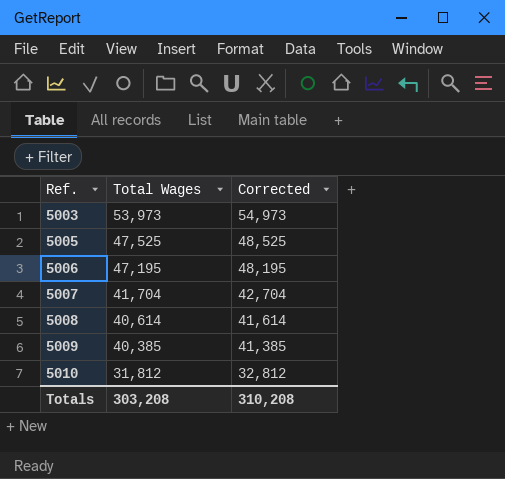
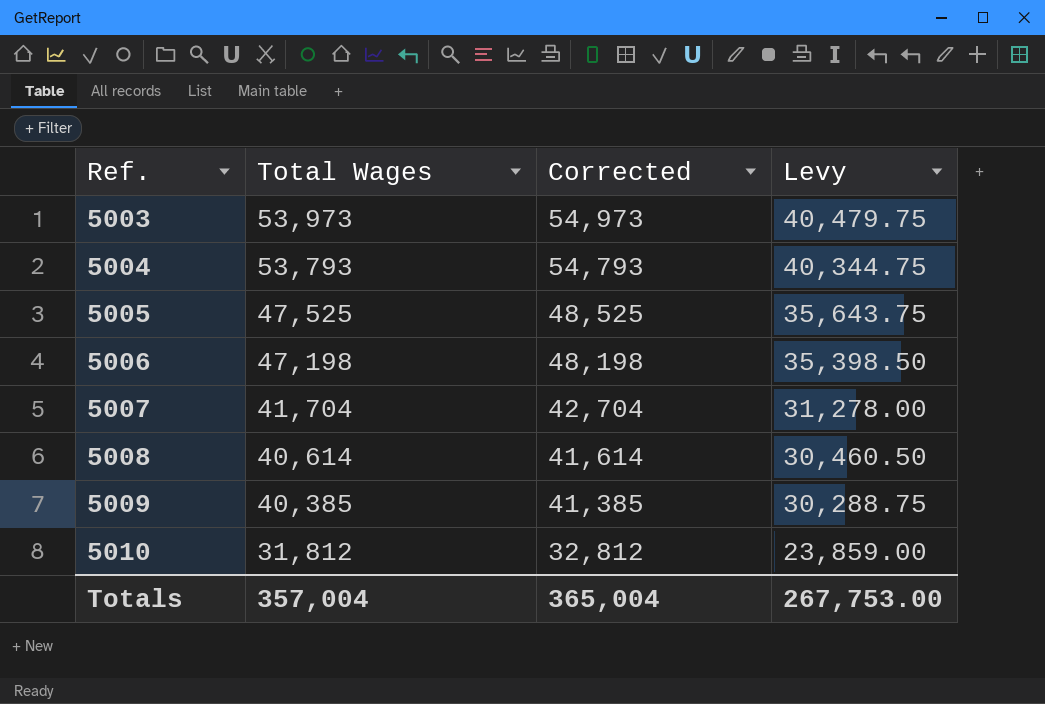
column Levy | formula: none -> [Total Wages] * 0.75
row 5004: none -> 53,793 | 54,793 | 40,344.75
5006 | Total Wages: 47,195 -> 47,198
5006 | Corrected: 48,195 -> 48,198
Totals | Total Wages: 303,208 -> 357,004
Totals | Corrected: 310,208 -> 365,004

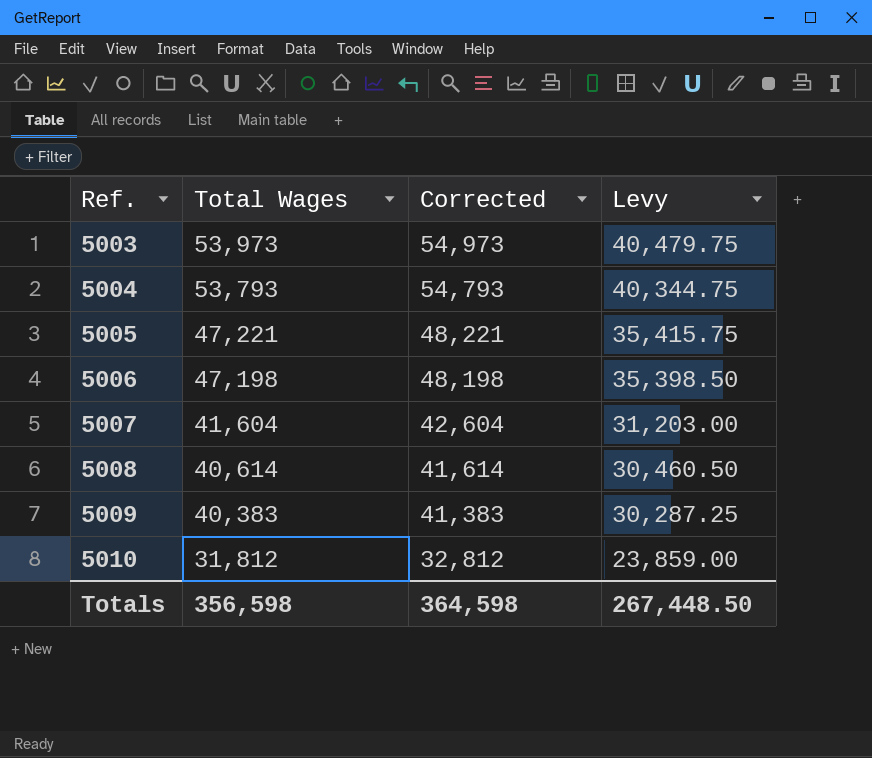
5005 | Total Wages: 47,525 -> 47,221
5005 | Corrected: 48,525 -> 48,221
5005 | Levy: 35,643.75 -> 35,415.75
5007 | Total Wages: 41,704 -> 41,604
5007 | Corrected: 42,704 -> 42,604
5007 | Levy: 31,278.00 -> 31,203.00
5009 | Total Wages: 40,385 -> 40,383
5009 | Corrected: 41,385 -> 41,383
5009 | Levy: 30,288.75 -> 30,287.25
Totals | Total Wages: 357,004 -> 356,598
Totals | Corrected: 365,004 -> 364,598
Totals | Levy: 267,753.00 -> 267,448.50

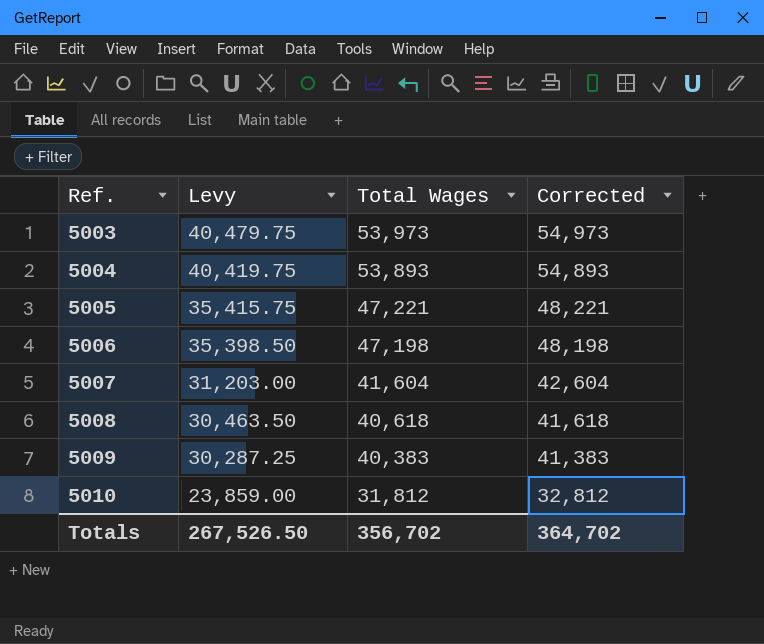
column Levy | position: 4 -> 2
5004 | Levy: 40,344.75 -> 40,419.75
5004 | Total Wages: 53,793 -> 53,893
5004 | Corrected: 54,793 -> 54,893
5008 | Levy: 30,460.50 -> 30,463.50
5008 | Total Wages: 40,614 -> 40,618
5008 | Corrected: 41,614 -> 41,618
Totals | Levy: 267,448.50 -> 267,526.50
Totals | Total Wages: 356,598 -> 356,702
Totals | Corrected: 364,598 -> 364,702

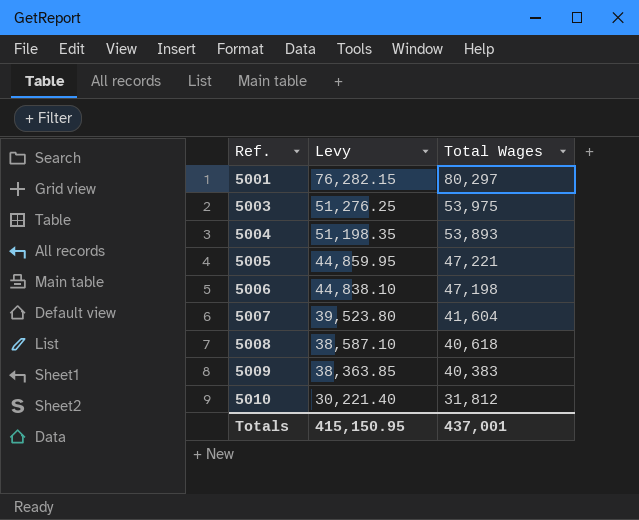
column Corrected | formula: [Total Wages] + 1000 -> none
column Levy | formula: [Total Wages] * 0.75 -> [Total Wages] * 0.95
row 5001: none -> 76,282.15 | 80,297
5003 | Total Wages: 53,973 -> 53,975
Totals | Levy: 267,526.50 -> 415,150.95
Totals | Total Wages: 356,702 -> 437,001

